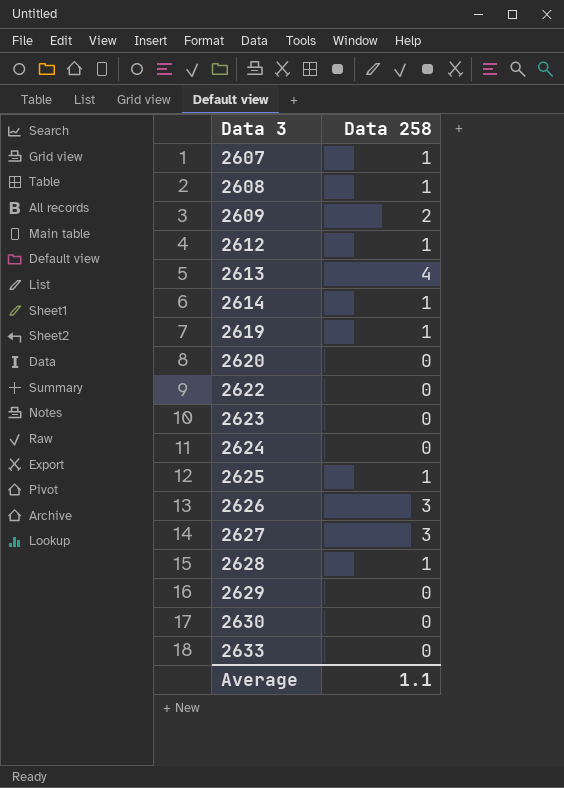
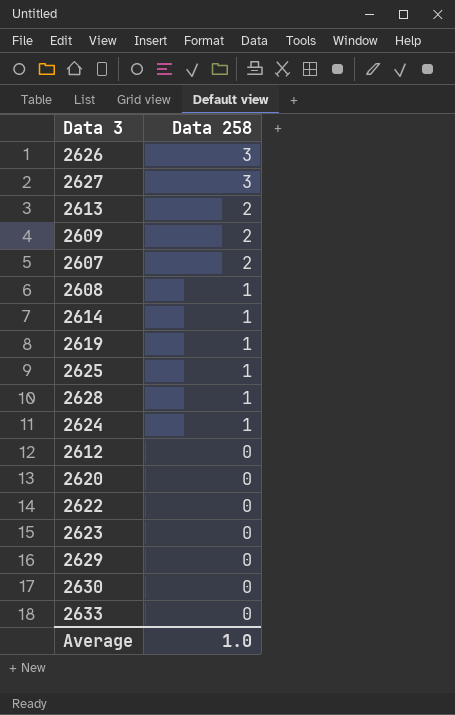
row order: Data 3 ascending -> Data 258 descending
2613 | Data 258: 4 -> 2
2607 | Data 258: 1 -> 2
2624 | Data 258: 0 -> 1
2612 | Data 258: 1 -> 0
Average | Data 258: 1.1 -> 1.0

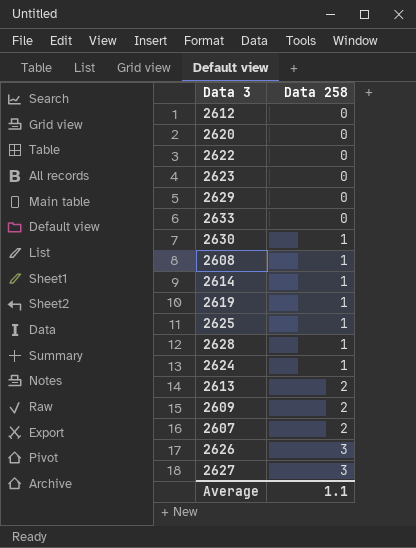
row order: Data 258 descending -> Data 258 ascending
2630 | Data 258: 0 -> 1
Average | Data 258: 1.0 -> 1.1

